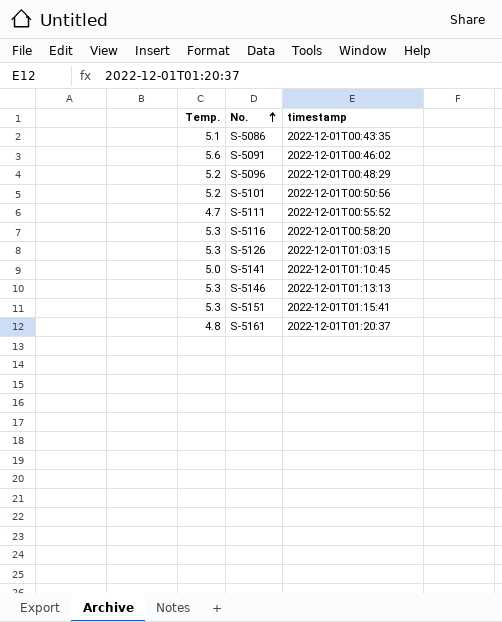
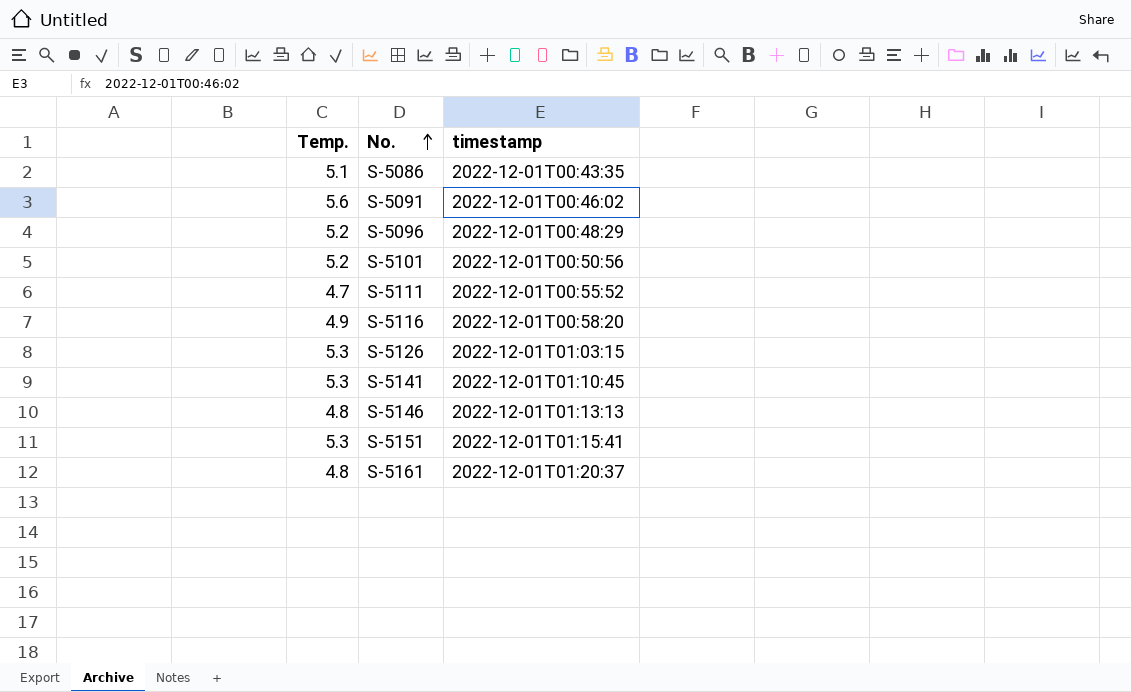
S-5116 | Temp.: 5.3 -> 4.9
S-5141 | Temp.: 5.0 -> 5.3
S-5146 | Temp.: 5.3 -> 4.8

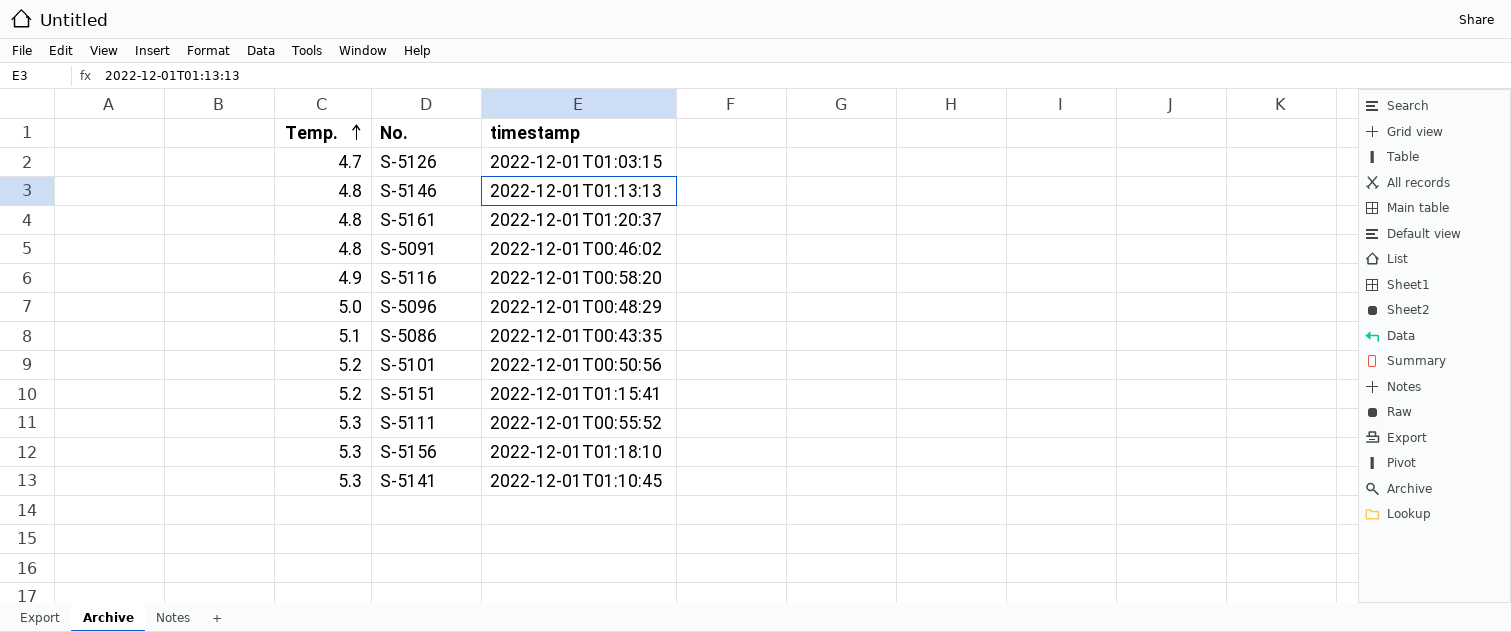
row order: No. ascending -> Temp. ascending
S-5126 | Temp.: 5.3 -> 4.7
S-5091 | Temp.: 5.6 -> 4.8
S-5096 | Temp.: 5.2 -> 5.0
S-5151 | Temp.: 5.3 -> 5.2
S-5111 | Temp.: 4.7 -> 5.3
row S-5156: none -> 5.3 | 2022-12-01T01:18:10

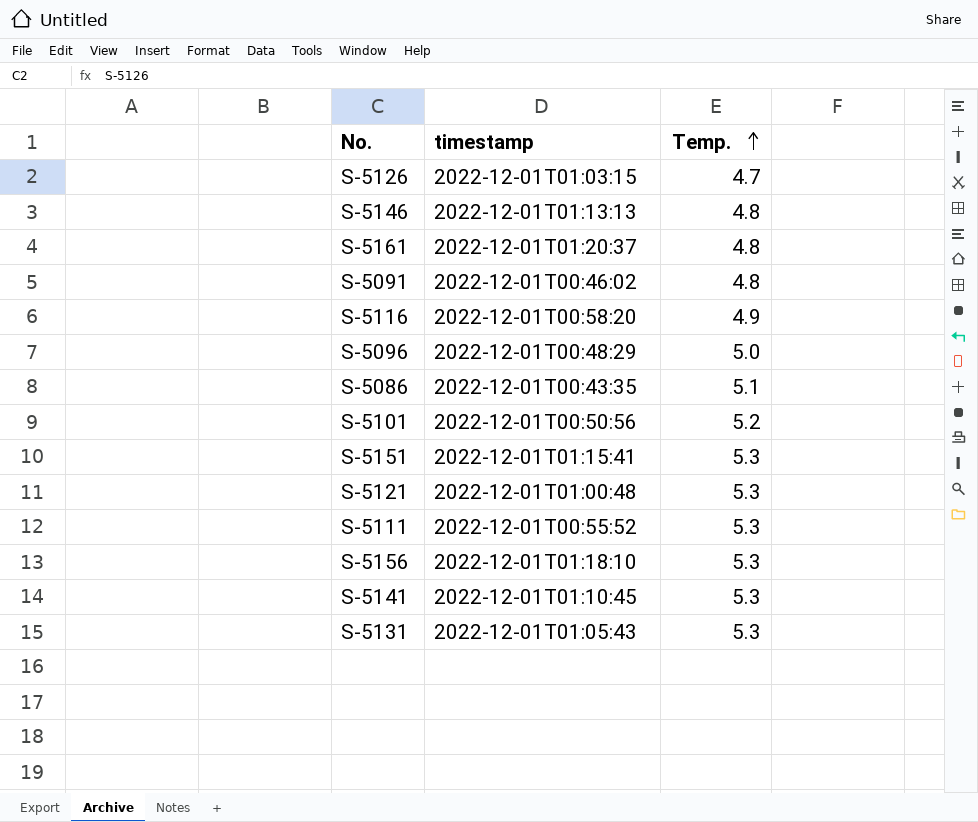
column Temp. | position: 1 -> 3
S-5151 | Temp.: 5.2 -> 5.3
row S-5121: none -> 2022-12-01T01:00:48 | 5.3
row S-5131: none -> 2022-12-01T01:05:43 | 5.3

